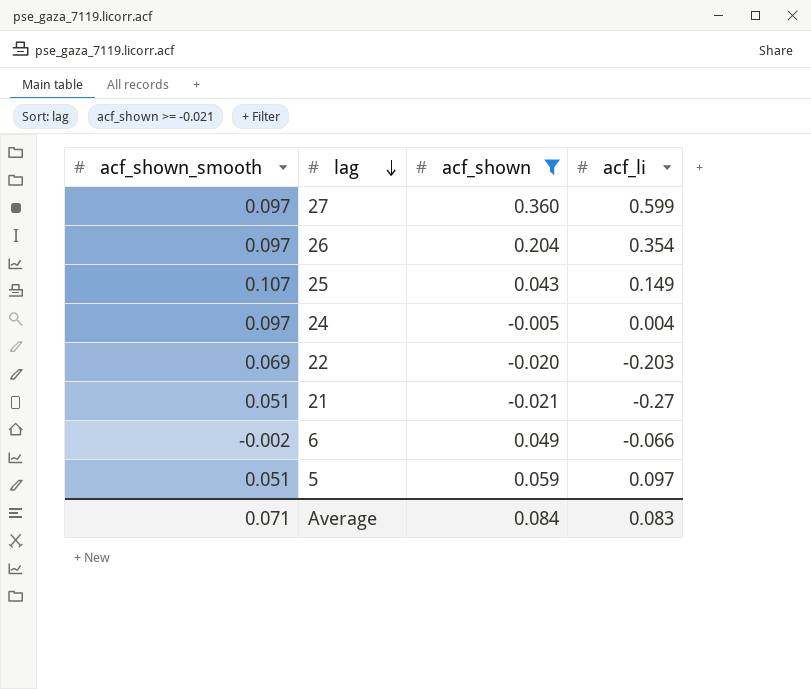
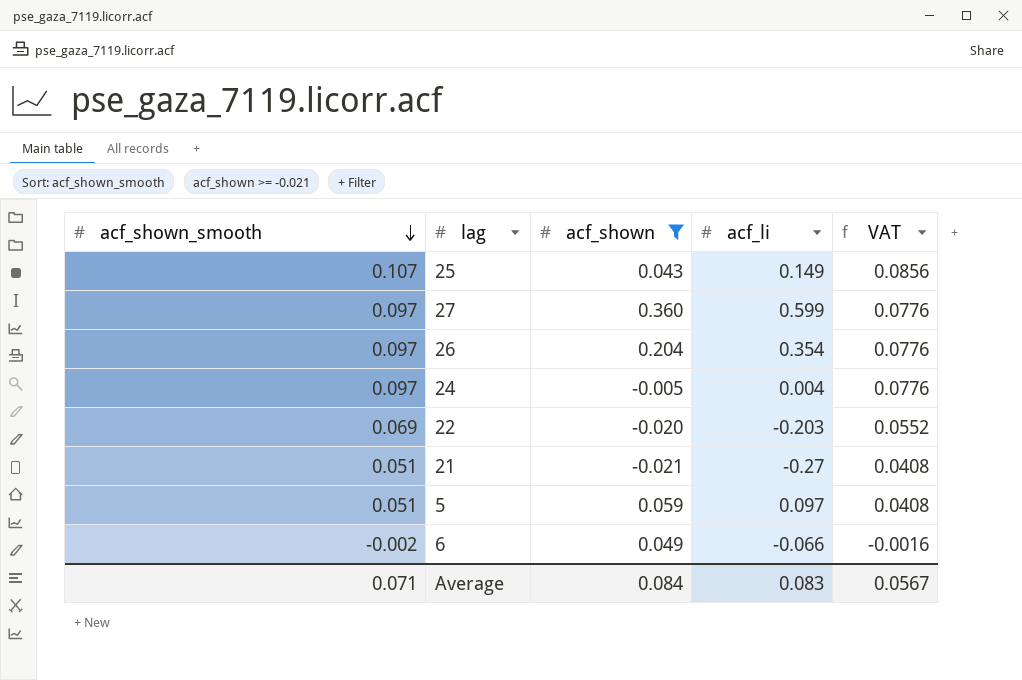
row order: lag descending -> acf_shown_smooth descending
column VAT | formula: none -> [acf_shown_smooth] * 0.8

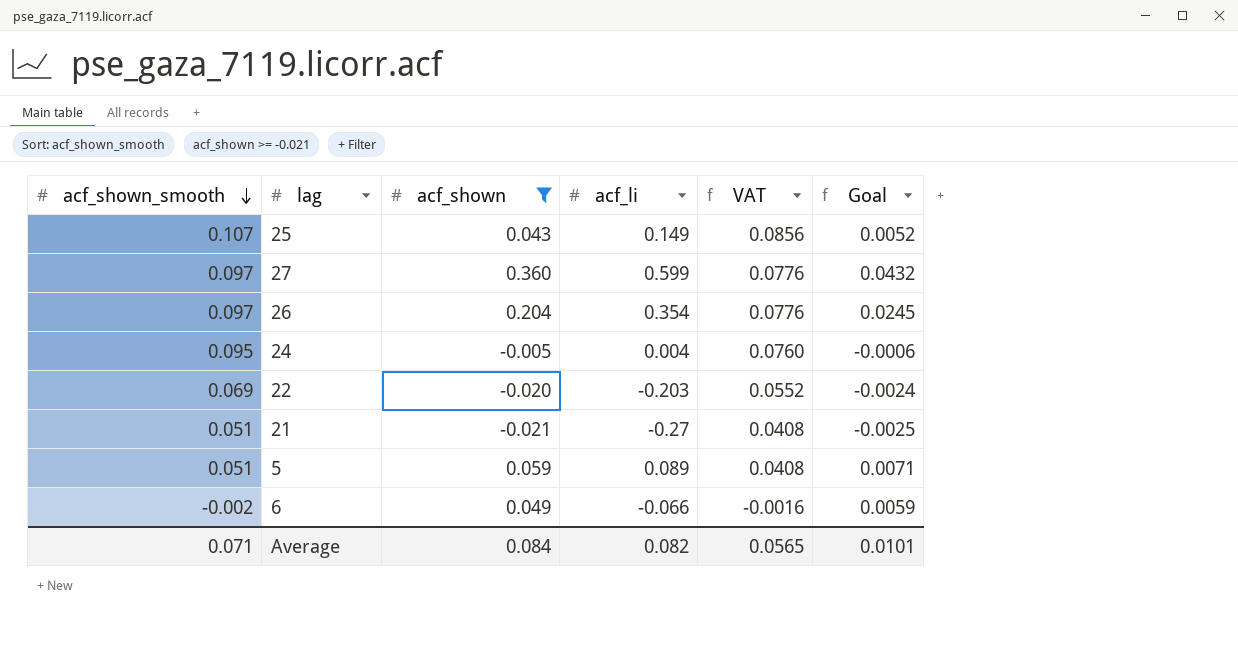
column Goal | formula: none -> [acf_shown] * 0.12
24 | acf_shown_smooth: 0.097 -> 0.095
24 | VAT: 0.0776 -> 0.0760
5 | acf_li: 0.097 -> 0.089
Average | acf_li: 0.083 -> 0.082
Average | VAT: 0.0567 -> 0.0565

